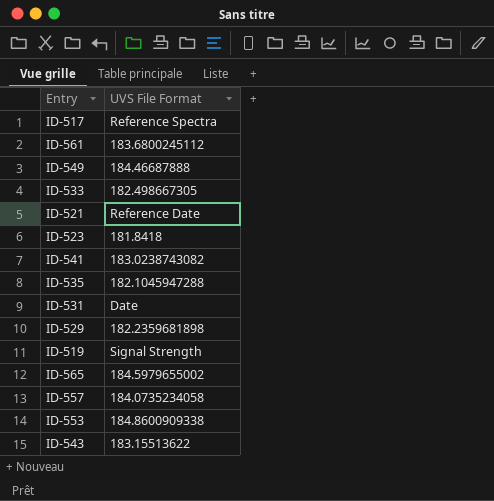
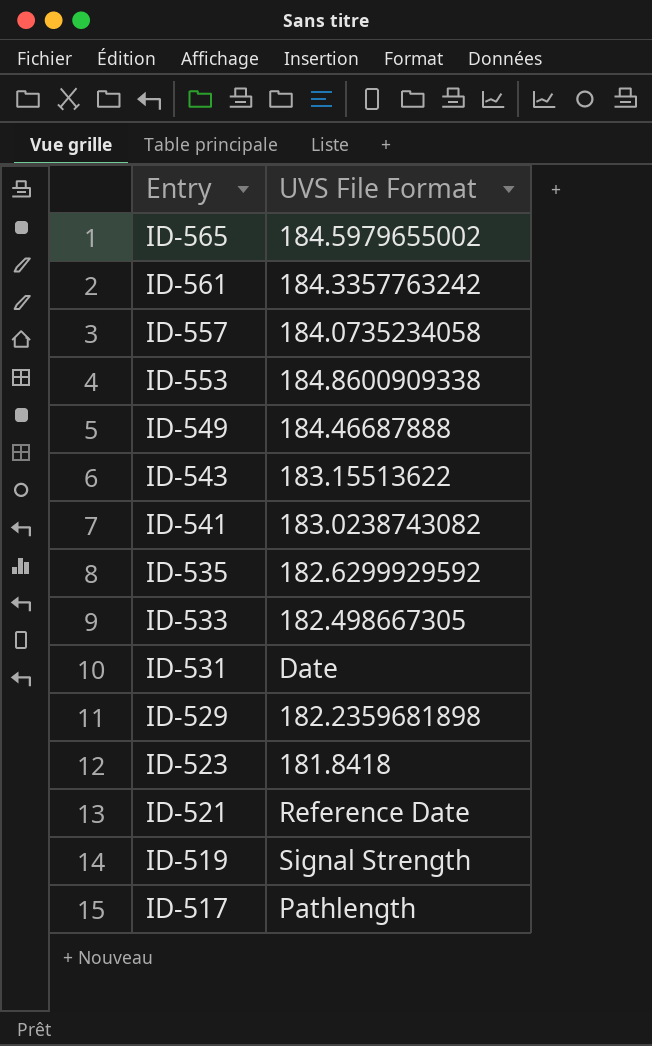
row order: none -> Entry descending
ID-561 | UVS File Format: 183.6800245112 -> 184.3357763242
ID-535 | UVS File Format: 182.1045947288 -> 182.6299929592
ID-517 | UVS File Format: Reference Spectra -> Pathlength

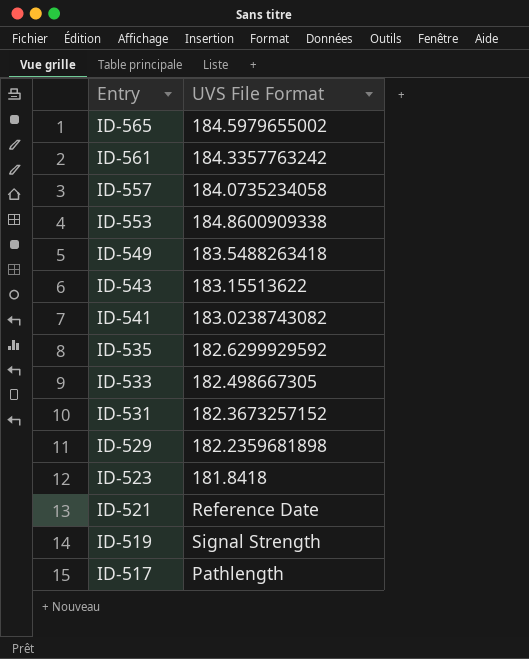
ID-549 | UVS File Format: 184.46687888 -> 183.5488263418
ID-531 | UVS File Format: Date -> 182.3673257152

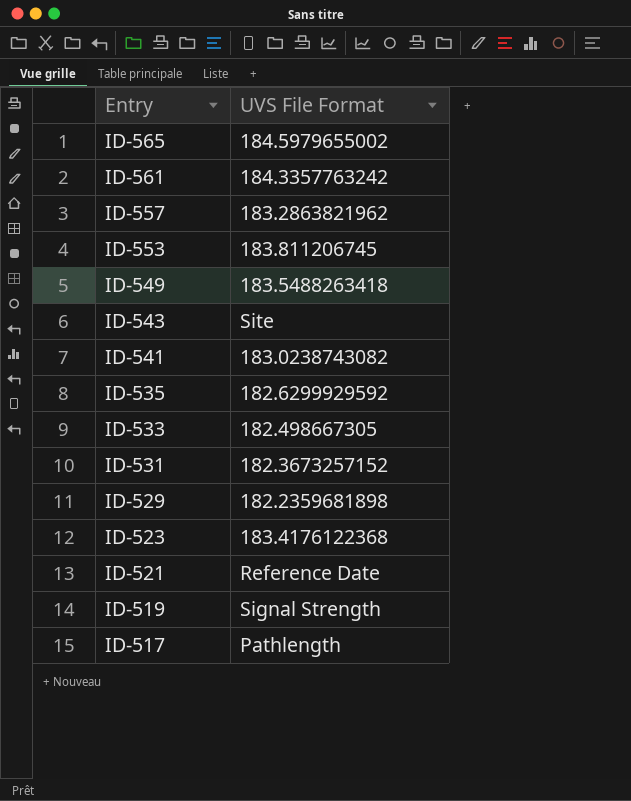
ID-557 | UVS File Format: 184.0735234058 -> 183.2863821962
ID-553 | UVS File Format: 184.8600909338 -> 183.811206745
ID-543 | UVS File Format: 183.15513622 -> Site
ID-523 | UVS File Format: 181.8418 -> 183.4176122368

